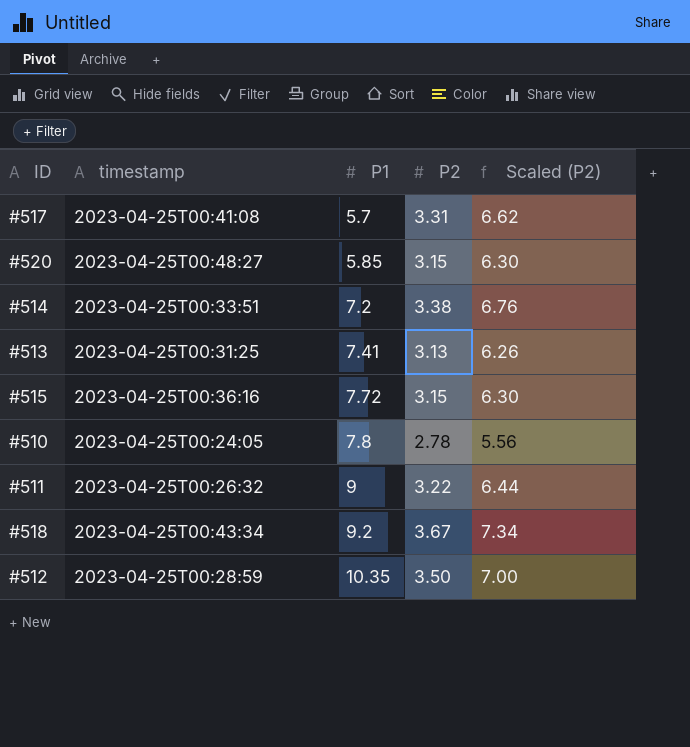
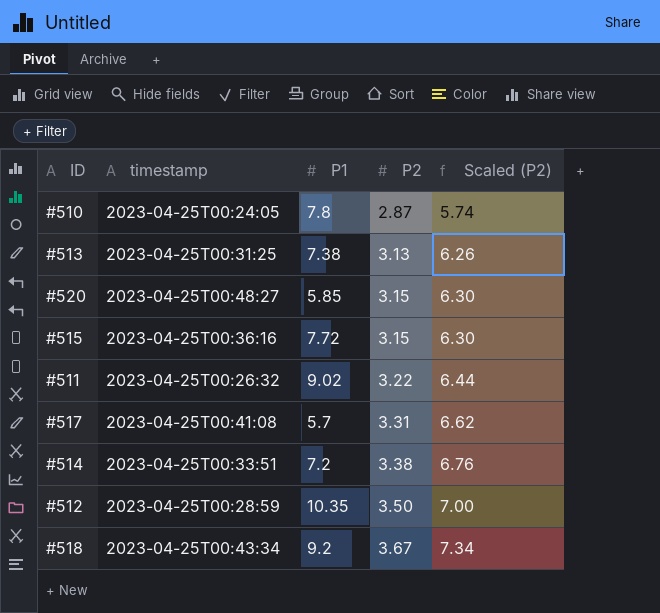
row order: P1 ascending -> P2 ascending
#510 | P2: 2.78 -> 2.87
#510 | Scaled (P2): 5.56 -> 5.74
#513 | P1: 7.41 -> 7.38
#511 | P1: 9 -> 9.02

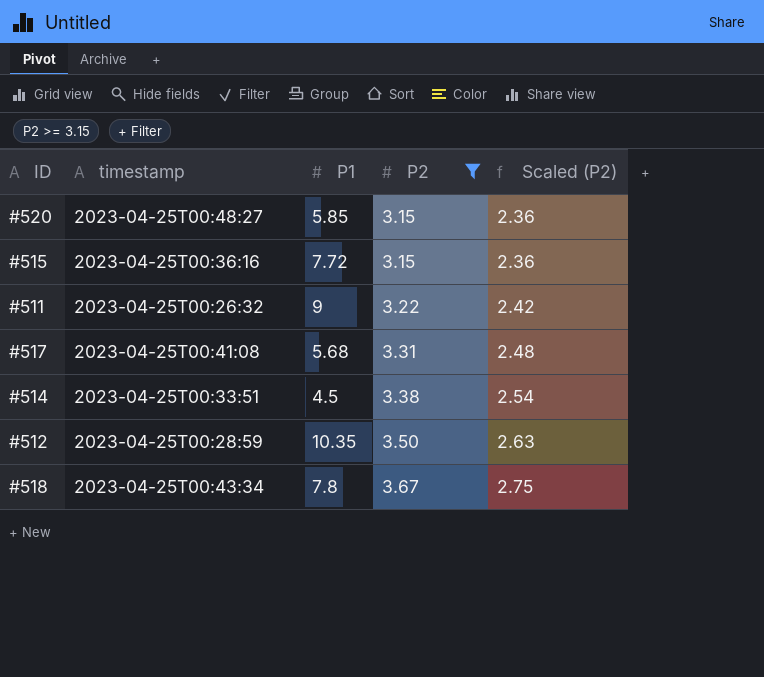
filter: none -> P2 >= 3.15
column Scaled (P2) | formula: [P2] * 2 -> [P2] * 0.75
#511 | P1: 9.02 -> 9
#517 | P1: 5.7 -> 5.68
#514 | P1: 7.2 -> 4.5
#518 | P1: 9.2 -> 7.8

